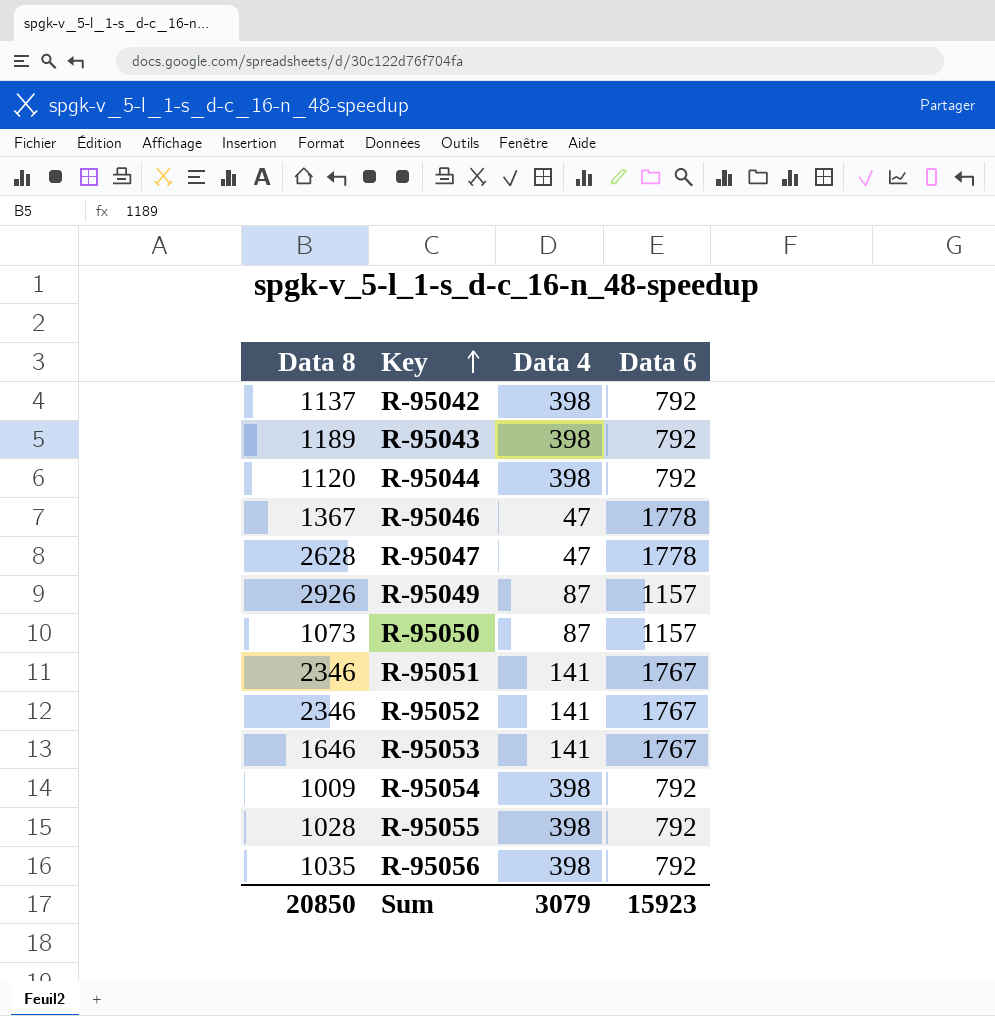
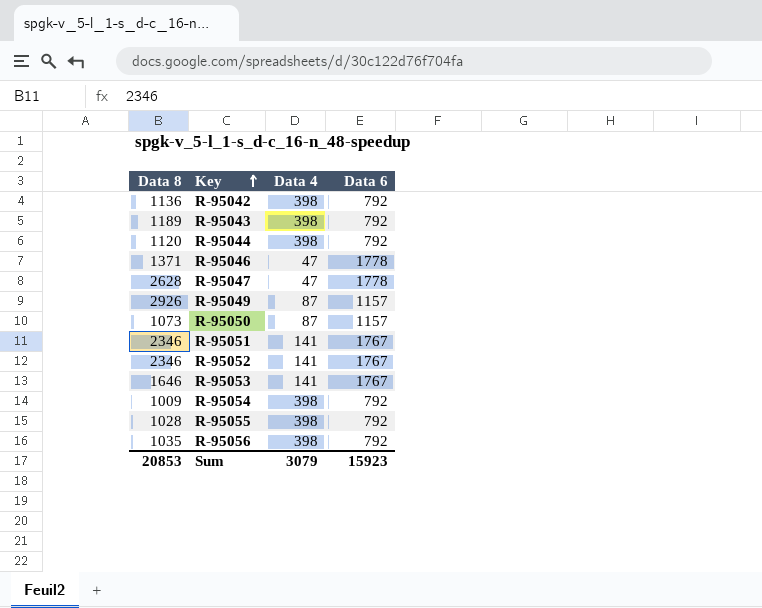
R-95042 | Data 8: 1137 -> 1136
R-95046 | Data 8: 1367 -> 1371
Sum | Data 8: 20850 -> 20853

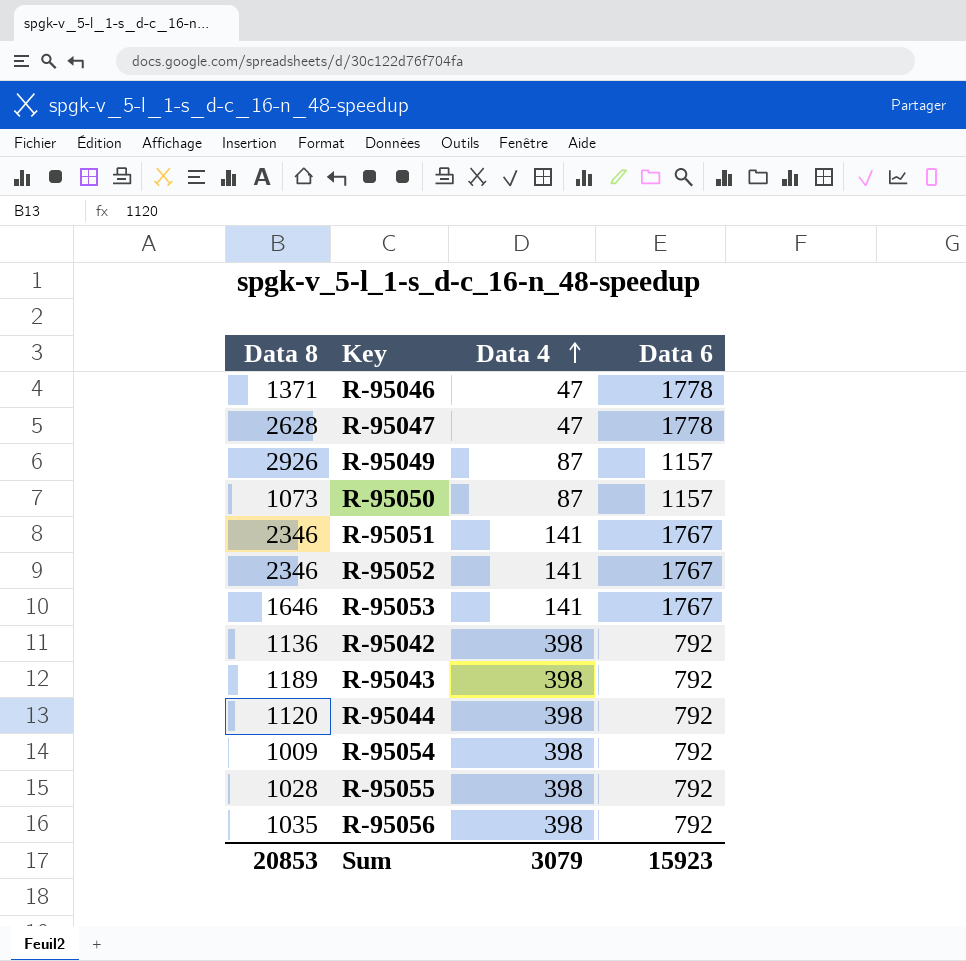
row order: Key ascending -> Data 4 ascending

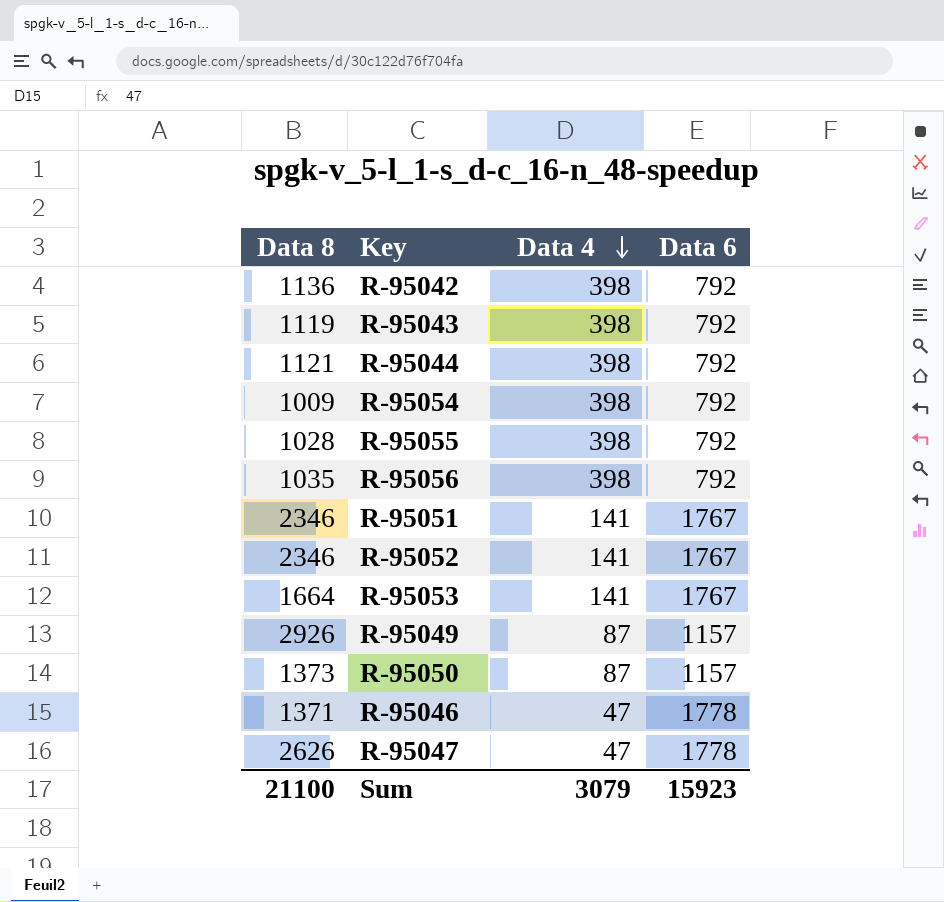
row order: Data 4 ascending -> Data 4 descending
R-95043 | Data 8: 1189 -> 1119
R-95044 | Data 8: 1120 -> 1121
R-95053 | Data 8: 1646 -> 1664
R-95050 | Data 8: 1073 -> 1373
R-95047 | Data 8: 2628 -> 2626
Sum | Data 8: 20853 -> 21100

